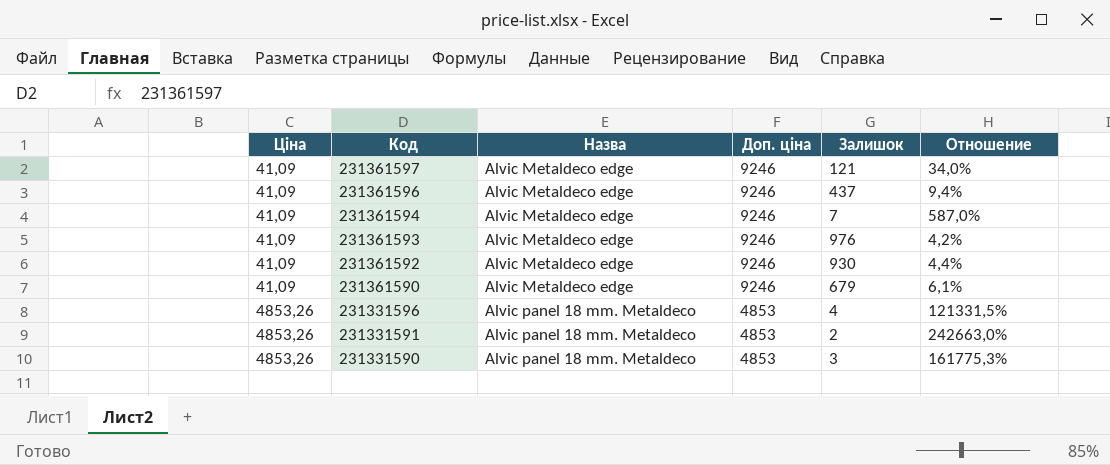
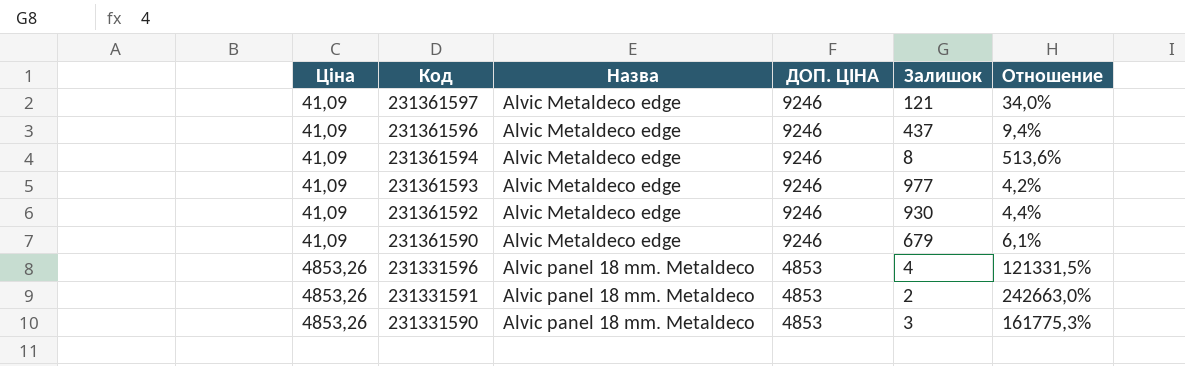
column name: Доп. ціна -> ДОП. ЦІНА
231361594 | Залишок: 7 -> 8
231361594 | Отношение: 587,0% -> 513,6%
231361593 | Залишок: 976 -> 977

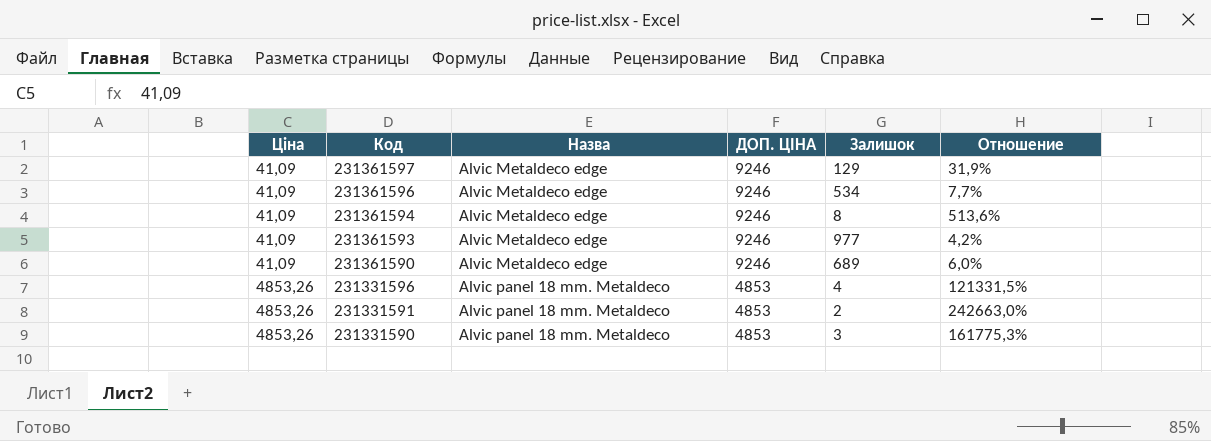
row 231361592: 41,09 | Alvic Metaldeco edge | 9246 | 930 | 4,4% -> none
231361597 | Залишок: 121 -> 129
231361597 | Отношение: 34,0% -> 31,9%
231361596 | Залишок: 437 -> 534
231361596 | Отношение: 9,4% -> 7,7%
231361590 | Залишок: 679 -> 689
231361590 | Отношение: 6,1% -> 6,0%

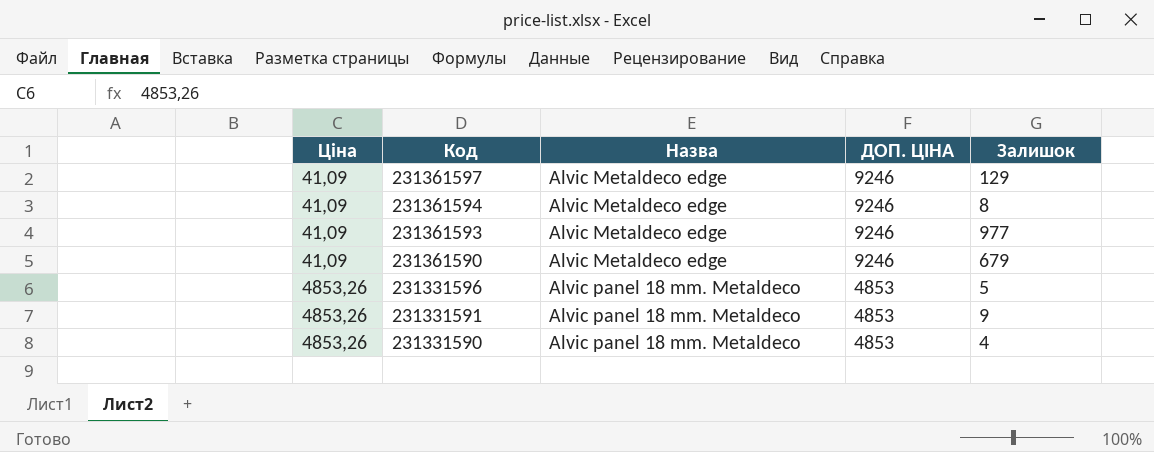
column Отношение | formula: [Ціна] / [Залишок] -> none
row 231361596: 41,09 | Alvic Metaldeco edge | 9246 | 534 | 7,7% -> none
231361590 | Залишок: 689 -> 679
231331596 | Залишок: 4 -> 5
231331591 | Залишок: 2 -> 9
231331590 | Залишок: 3 -> 4

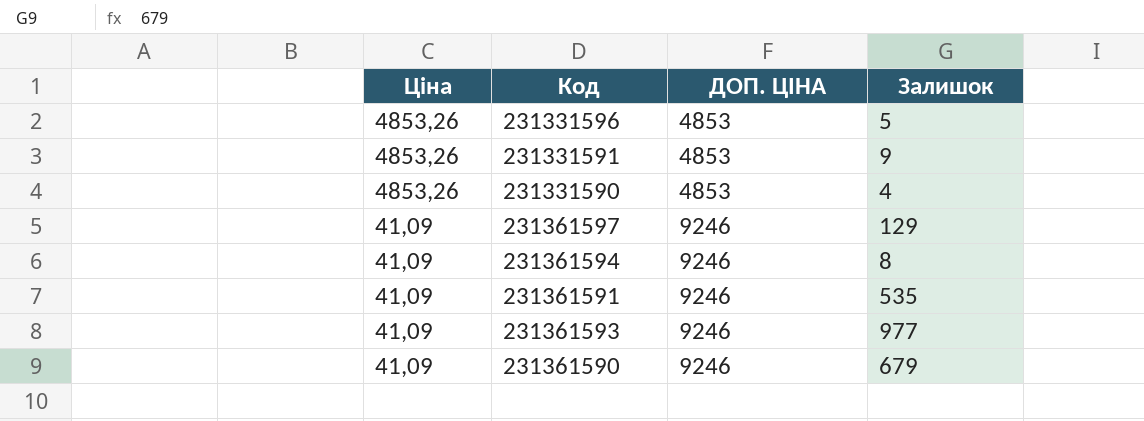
row order: Ціна ascending -> Ціна descending
column Назва | position: 3 -> none
row 231361591: none -> 41,09 | 9246 | 535

